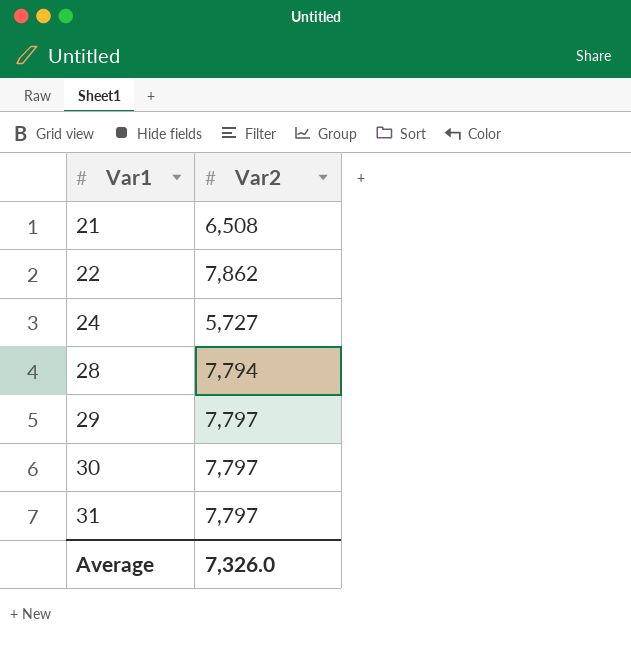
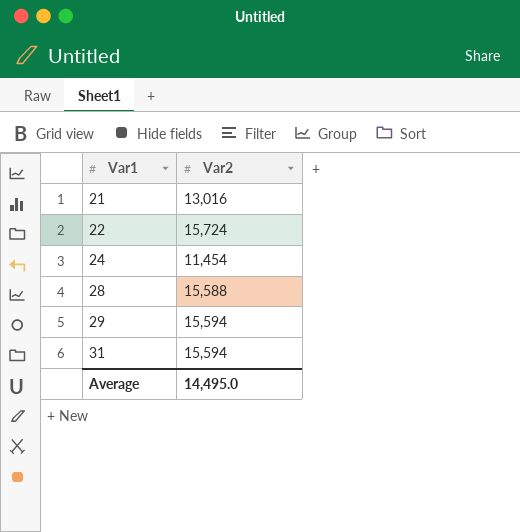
row 30: 7,797 -> none
21 | Var2: 6,508 -> 13,016
22 | Var2: 7,862 -> 15,724
24 | Var2: 5,727 -> 11,454
28 | Var2: 7,794 -> 15,588
29 | Var2: 7,797 -> 15,594
31 | Var2: 7,797 -> 15,594
Average | Var2: 7,326.0 -> 14,495.0

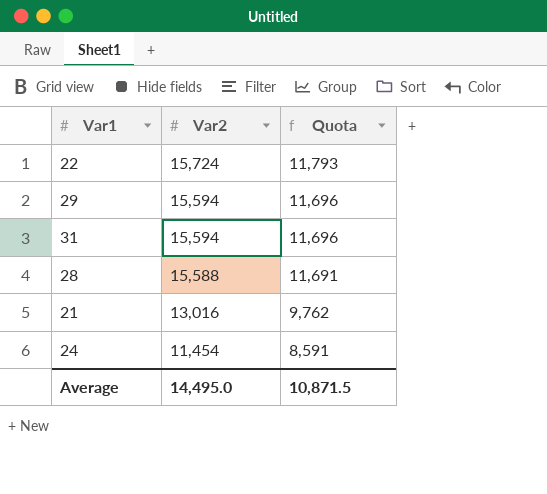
row order: Var1 ascending -> Var2 descending
column Quota | formula: none -> [Var2] * 0.75

